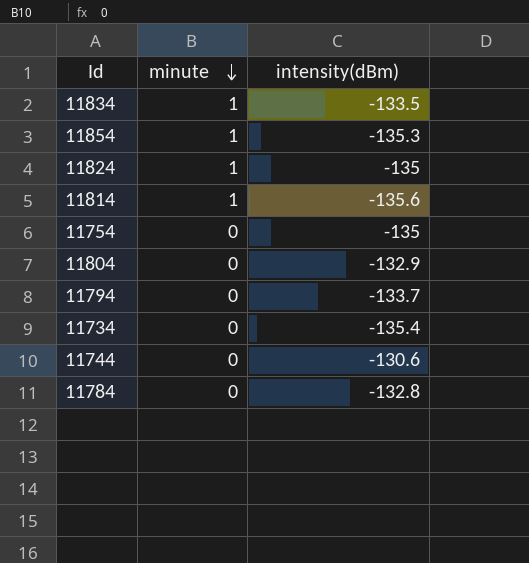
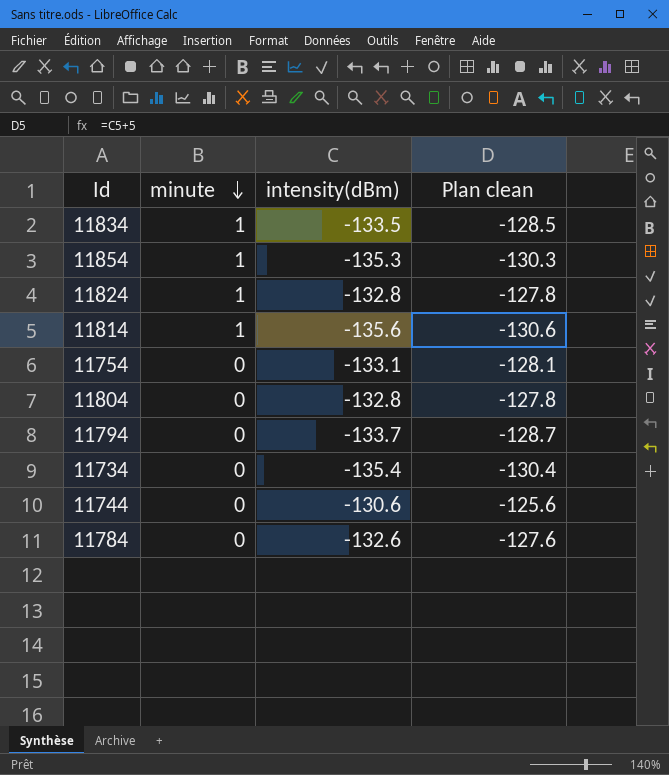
column Plan clean | formula: none -> [intensity(dBm)] + 5
11824 | intensity(dBm): -135 -> -132.8
11754 | intensity(dBm): -135 -> -133.1
11804 | intensity(dBm): -132.9 -> -132.8
11784 | intensity(dBm): -132.8 -> -132.6

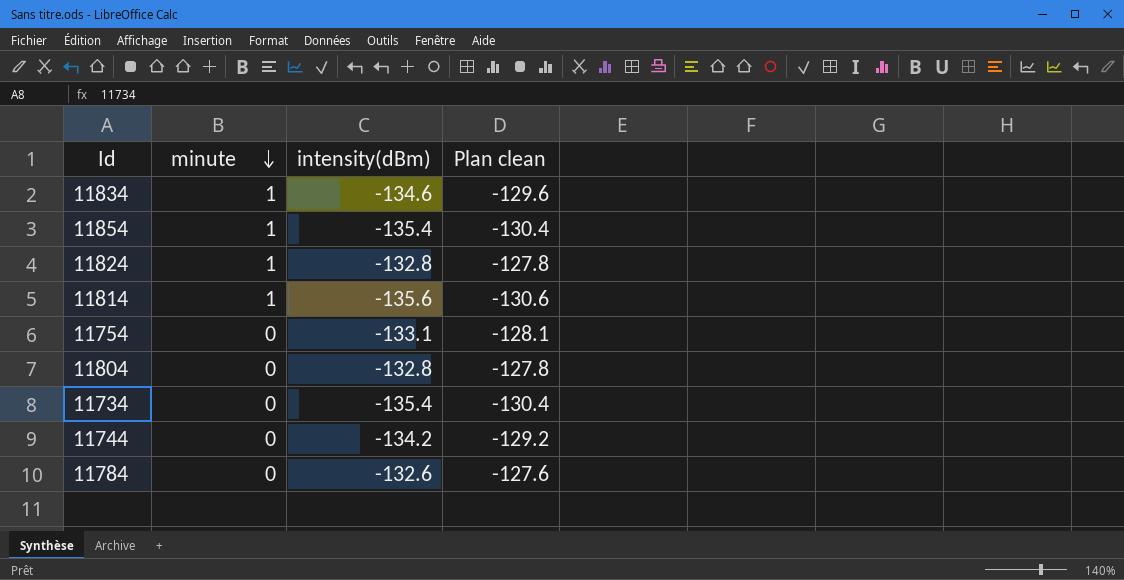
row 11794: 0 | -133.7 | -128.7 -> none
11834 | intensity(dBm): -133.5 -> -134.6
11834 | Plan clean: -128.5 -> -129.6
11854 | intensity(dBm): -135.3 -> -135.4
11854 | Plan clean: -130.3 -> -130.4
11744 | intensity(dBm): -130.6 -> -134.2
11744 | Plan clean: -125.6 -> -129.2

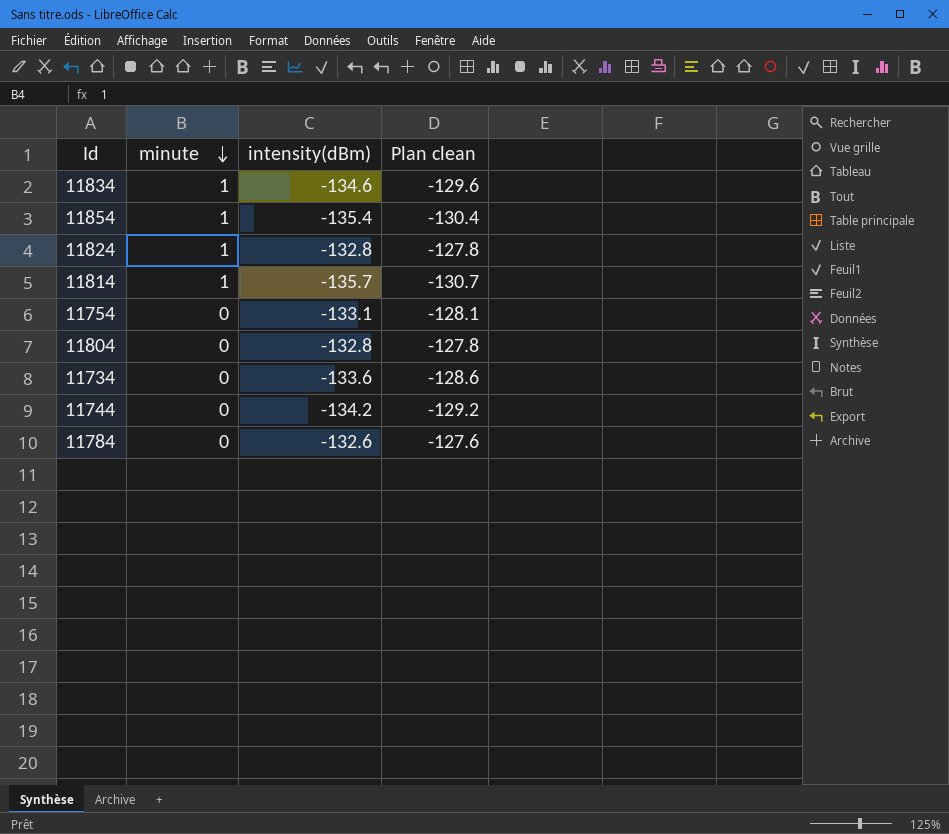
11814 | intensity(dBm): -135.6 -> -135.7
11814 | Plan clean: -130.6 -> -130.7
11734 | intensity(dBm): -135.4 -> -133.6
11734 | Plan clean: -130.4 -> -128.6

